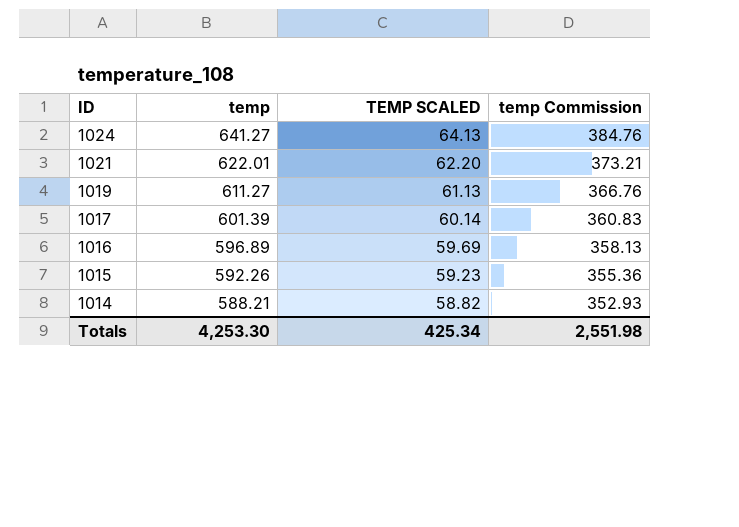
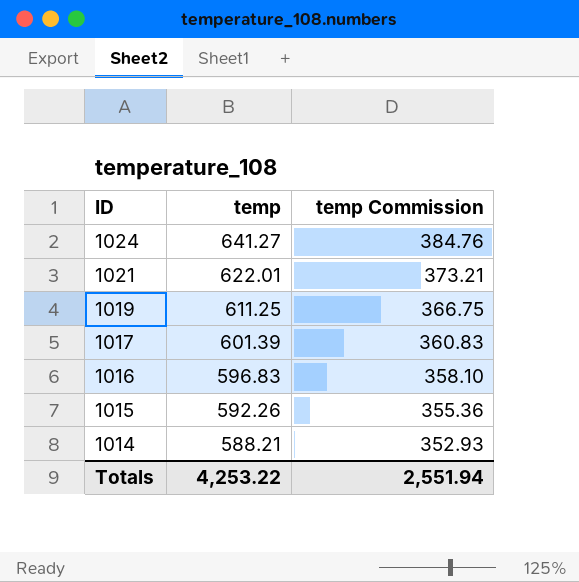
column TEMP SCALED | formula: [temp] * 0.1 -> none
1019 | temp: 611.27 -> 611.25
1019 | temp Commission: 366.76 -> 366.75
1016 | temp: 596.89 -> 596.83
1016 | temp Commission: 358.13 -> 358.10
Totals | temp: 4,253.30 -> 4,253.22
Totals | temp Commission: 2,551.98 -> 2,551.94

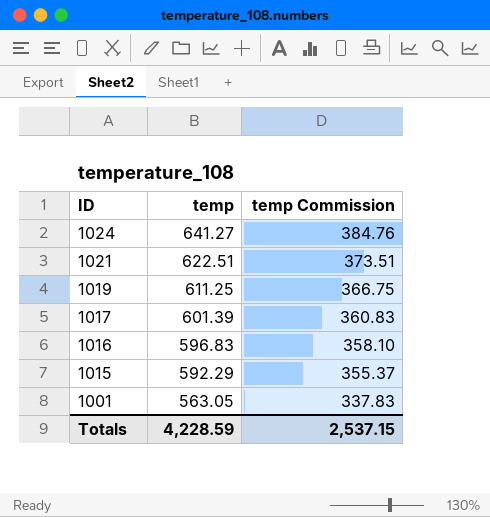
row 1014: 588.21 | 352.93 -> none
1021 | temp: 622.01 -> 622.51
1021 | temp Commission: 373.21 -> 373.51
1015 | temp: 592.26 -> 592.29
1015 | temp Commission: 355.36 -> 355.37
row 1001: none -> 563.05 | 337.83
Totals | temp: 4,253.22 -> 4,228.59
Totals | temp Commission: 2,551.94 -> 2,537.15

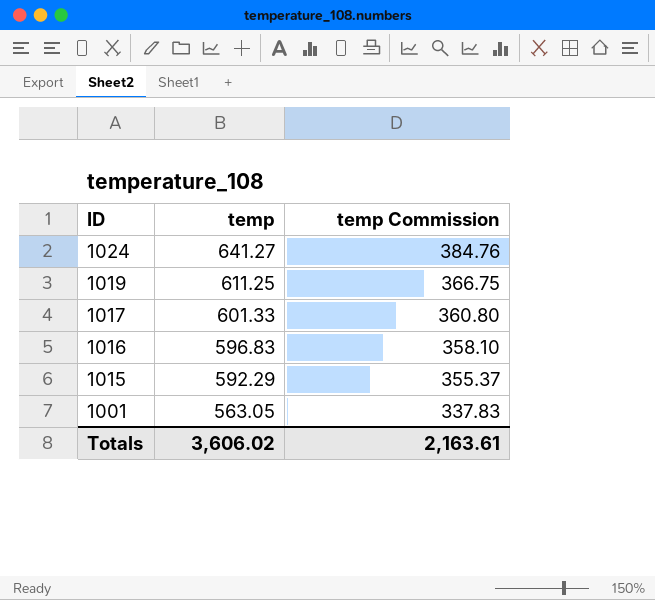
row 1021: 622.51 | 373.51 -> none
1017 | temp: 601.39 -> 601.33
1017 | temp Commission: 360.83 -> 360.80
Totals | temp: 4,228.59 -> 3,606.02
Totals | temp Commission: 2,537.15 -> 2,163.61

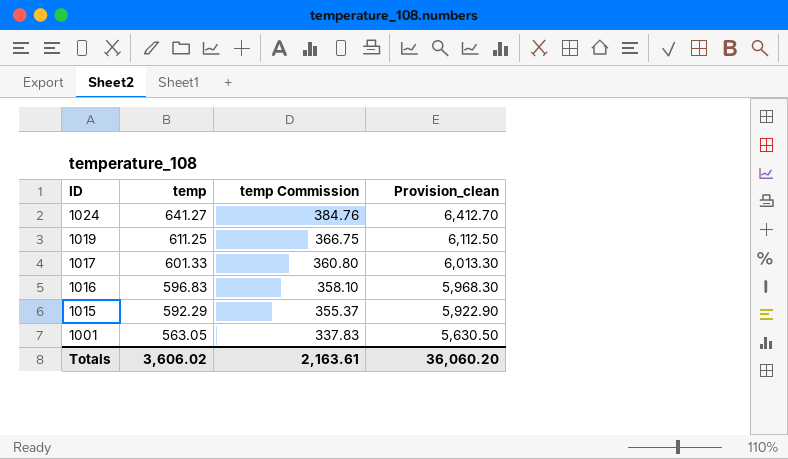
column Provision_clean | formula: none -> [temp] * 10

